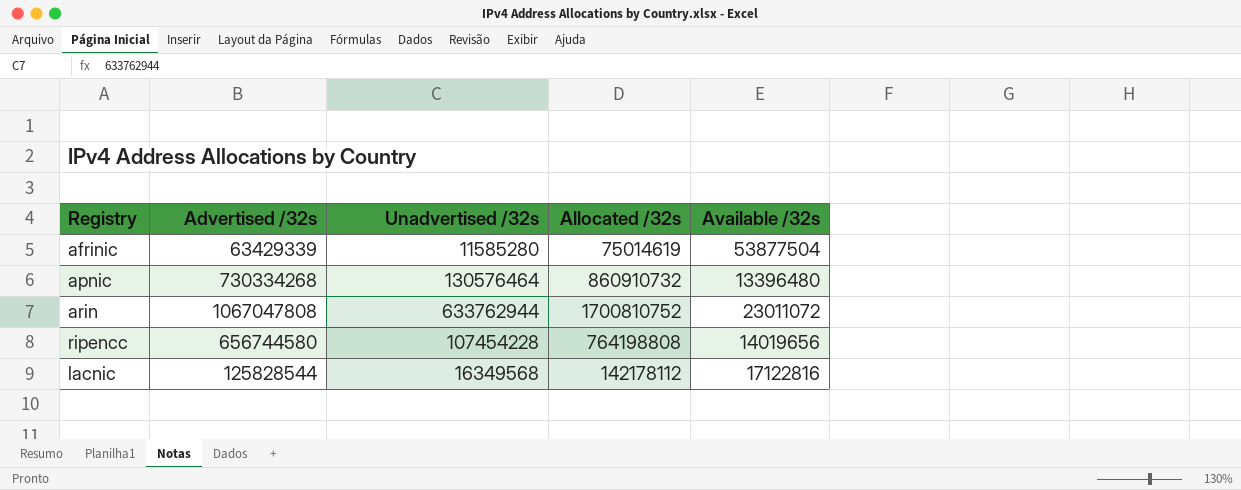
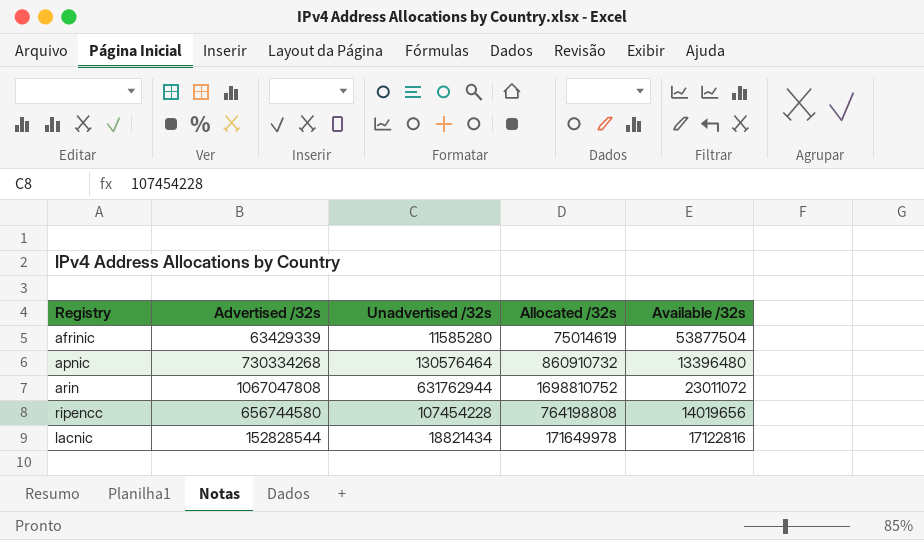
arin | Unadvertised /32s: 633762944 -> 631762944
arin | Allocated /32s: 1700810752 -> 1698810752
lacnic | Advertised /32s: 125828544 -> 152828544
lacnic | Unadvertised /32s: 16349568 -> 18821434
lacnic | Allocated /32s: 142178112 -> 171649978

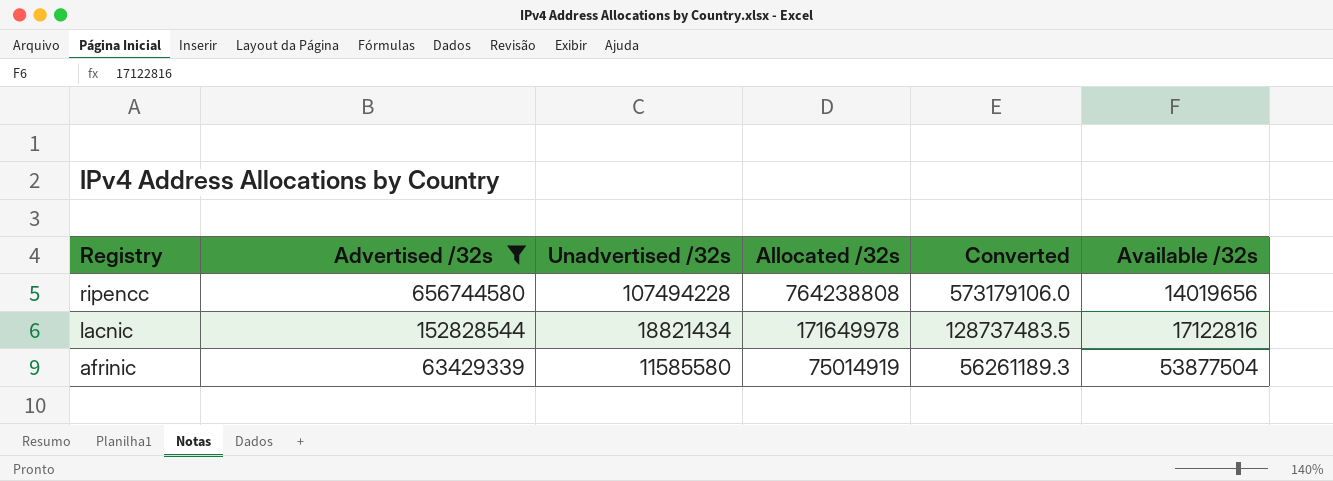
filter: none -> Advertised /32s <= 656744580
row order: none -> Registry descending
column Converted | formula: none -> [Allocated /32s] * 0.75
ripencc | Unadvertised /32s: 107454228 -> 107494228
ripencc | Allocated /32s: 764198808 -> 764238808
afrinic | Unadvertised /32s: 11585280 -> 11585580
afrinic | Allocated /32s: 75014619 -> 75014919

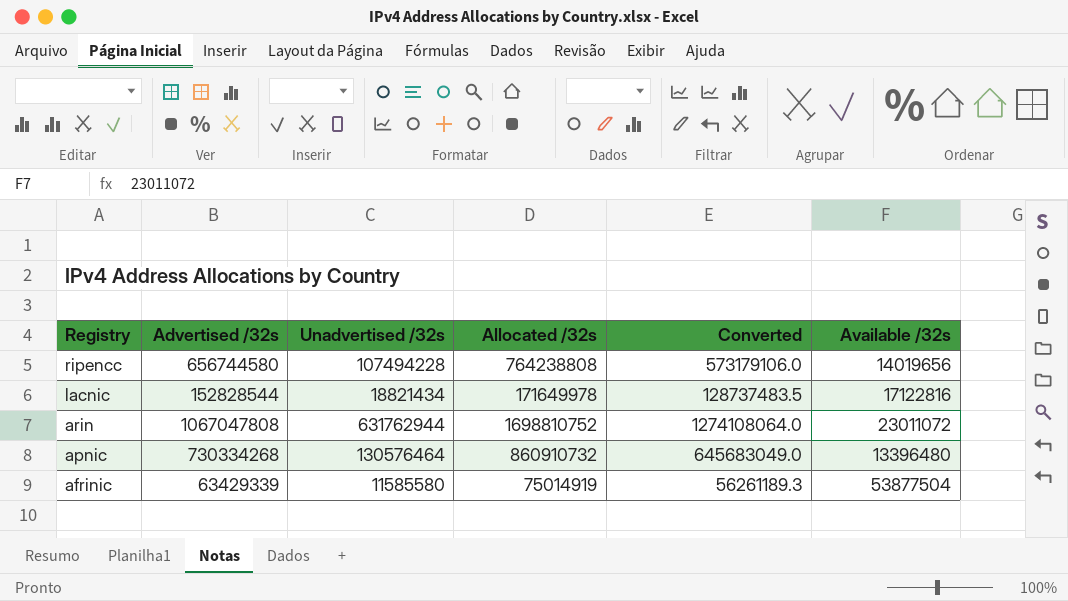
filter: Advertised /32s <= 656744580 -> none

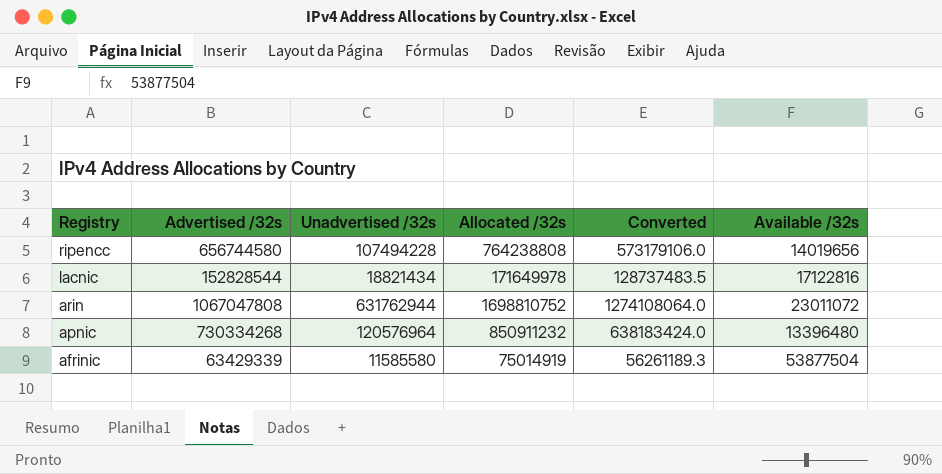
apnic | Unadvertised /32s: 130576464 -> 120576964
apnic | Allocated /32s: 860910732 -> 850911232
apnic | Converted: 645683049.0 -> 638183424.0

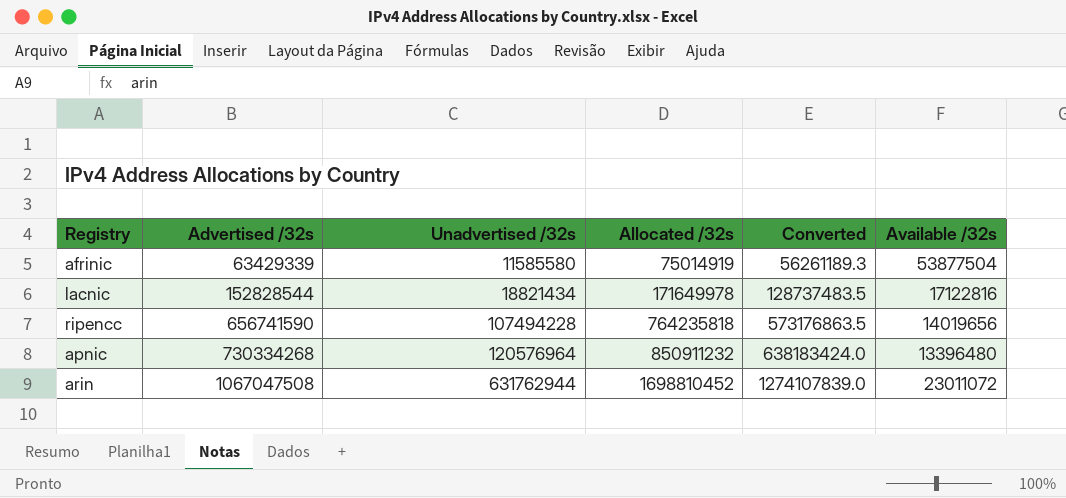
row order: Registry descending -> Advertised /32s ascending
ripencc | Advertised /32s: 656744580 -> 656741590
ripencc | Allocated /32s: 764238808 -> 764235818
ripencc | Converted: 573179106.0 -> 573176863.5
arin | Advertised /32s: 1067047808 -> 1067047508
arin | Allocated /32s: 1698810752 -> 1698810452
arin | Converted: 1274108064.0 -> 1274107839.0

